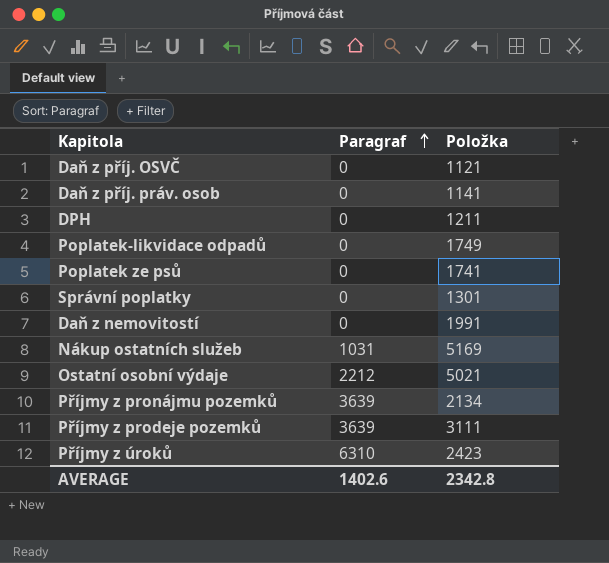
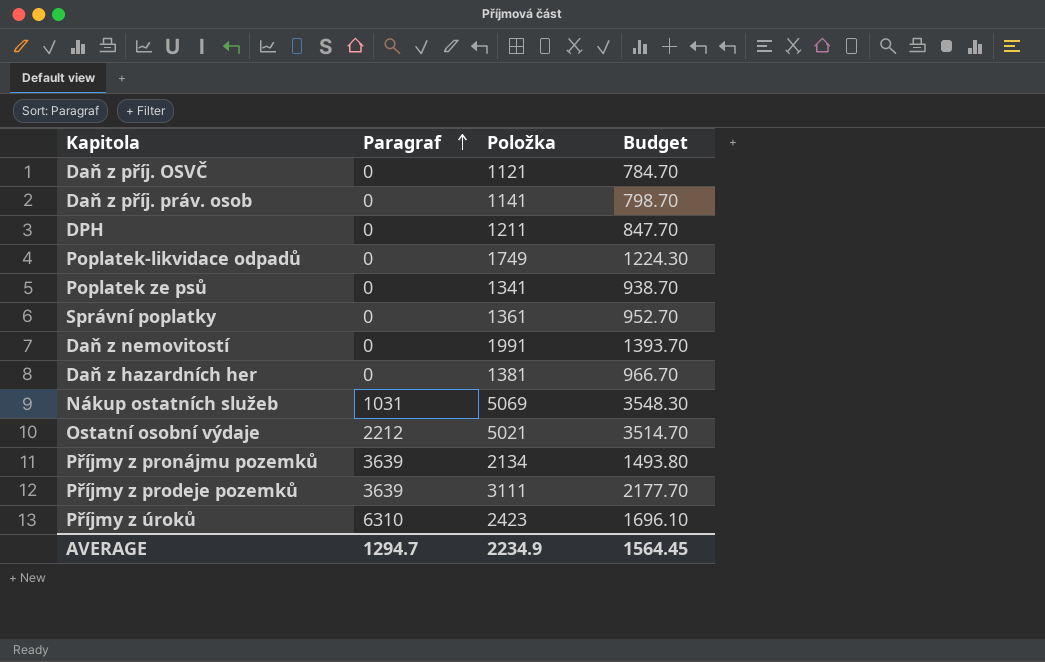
column Budget | formula: none -> [Položka] * 0.7
Poplatek ze psů | Položka: 1741 -> 1341
Správní poplatky | Položka: 1301 -> 1361
row Daň z hazardních her: none -> 0 | 1381 | 966.70
Nákup ostatních služeb | Položka: 5169 -> 5069
AVERAGE | Paragraf: 1402.6 -> 1294.7
AVERAGE | Položka: 2342.8 -> 2234.9

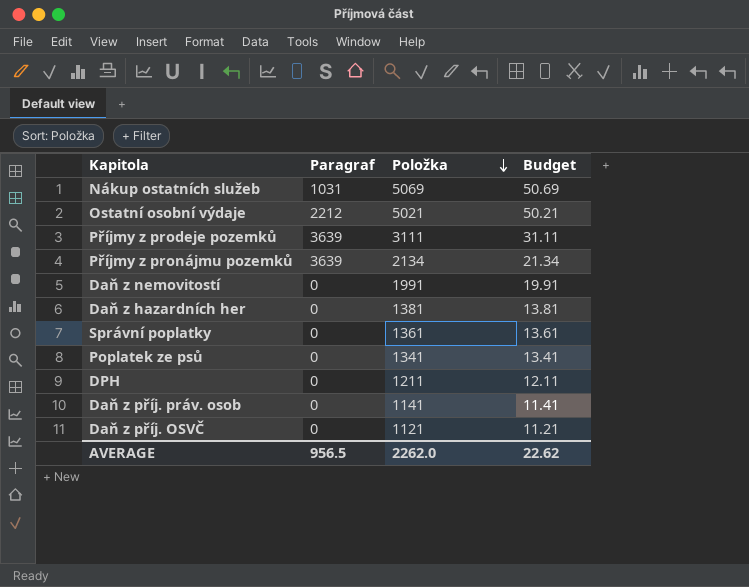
row order: Paragraf ascending -> Položka descending
column Budget | formula: [Položka] * 0.7 -> [Položka] * 0.01
row Poplatek-likvidace odpadů: 0 | 1749 | 1224.30 -> none
row Příjmy z úroků: 6310 | 2423 | 1696.10 -> none
AVERAGE | Paragraf: 1294.7 -> 956.5
AVERAGE | Položka: 2234.9 -> 2262.0
AVERAGE | Budget: 1564.45 -> 22.62

